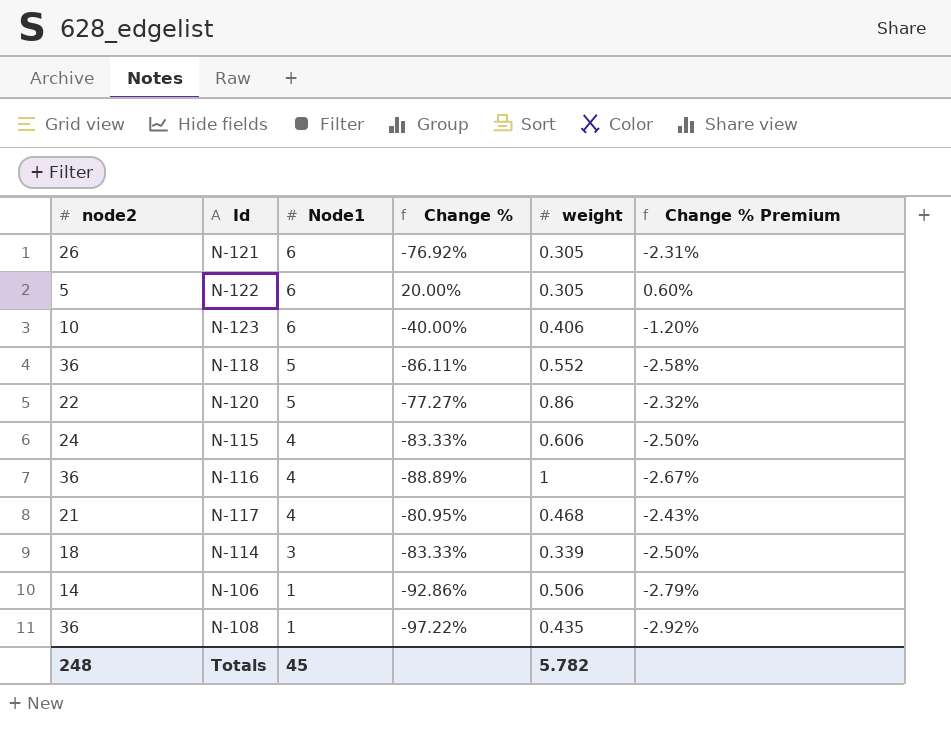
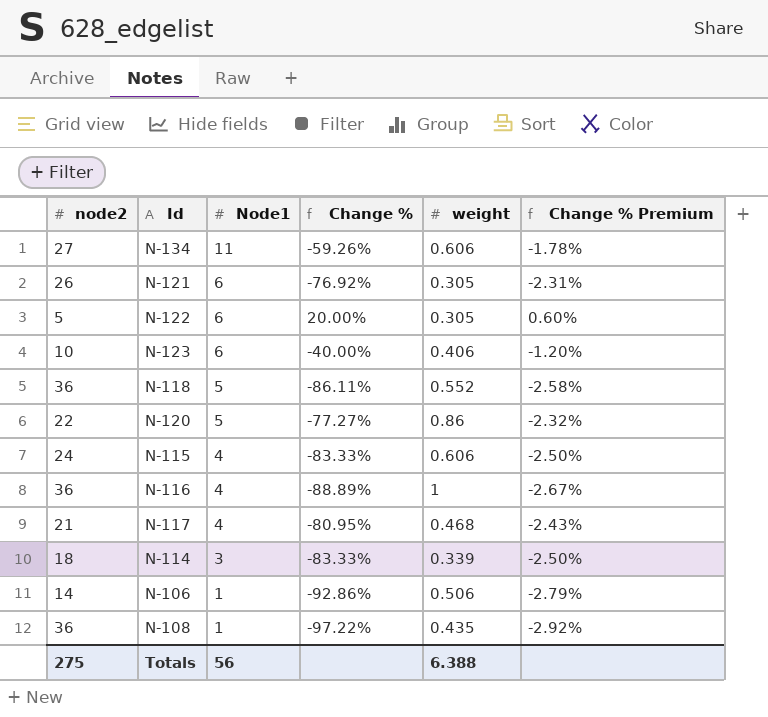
row N-134: none -> 27 | 11 | -59.26% | 0.606 | -1.78%
Totals | node2: 248 -> 275
Totals | Node1: 45 -> 56
Totals | weight: 5.782 -> 6.388

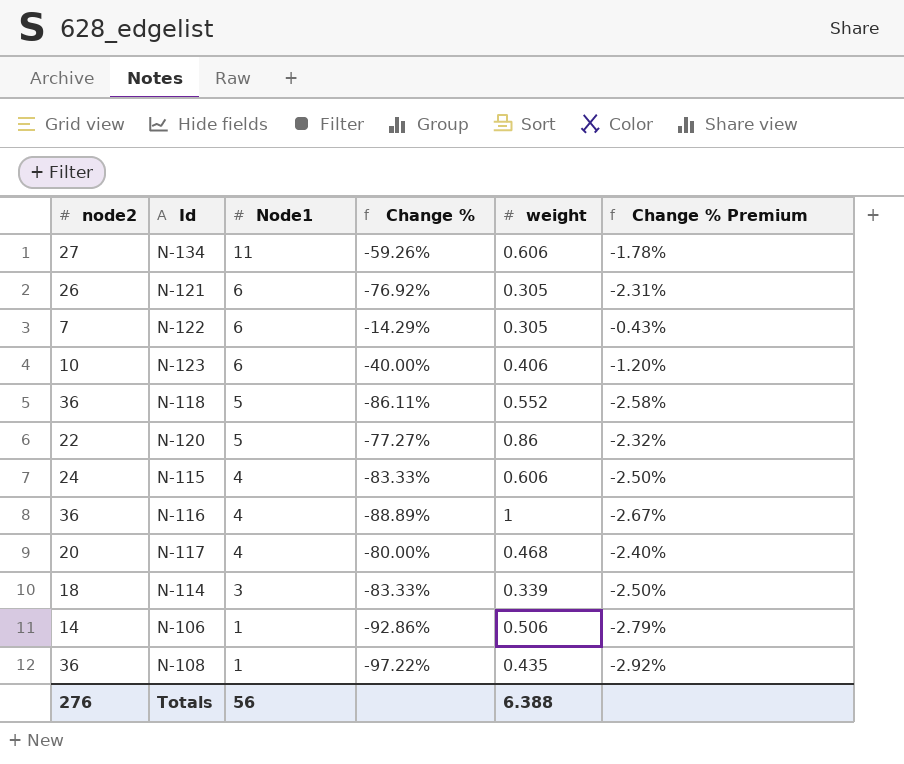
N-122 | node2: 5 -> 7
N-122 | Change %: 20.00% -> -14.29%
N-122 | Change % Premium: 0.60% -> -0.43%
N-117 | node2: 21 -> 20
N-117 | Change %: -80.95% -> -80.00%
N-117 | Change % Premium: -2.43% -> -2.40%
Totals | node2: 275 -> 276

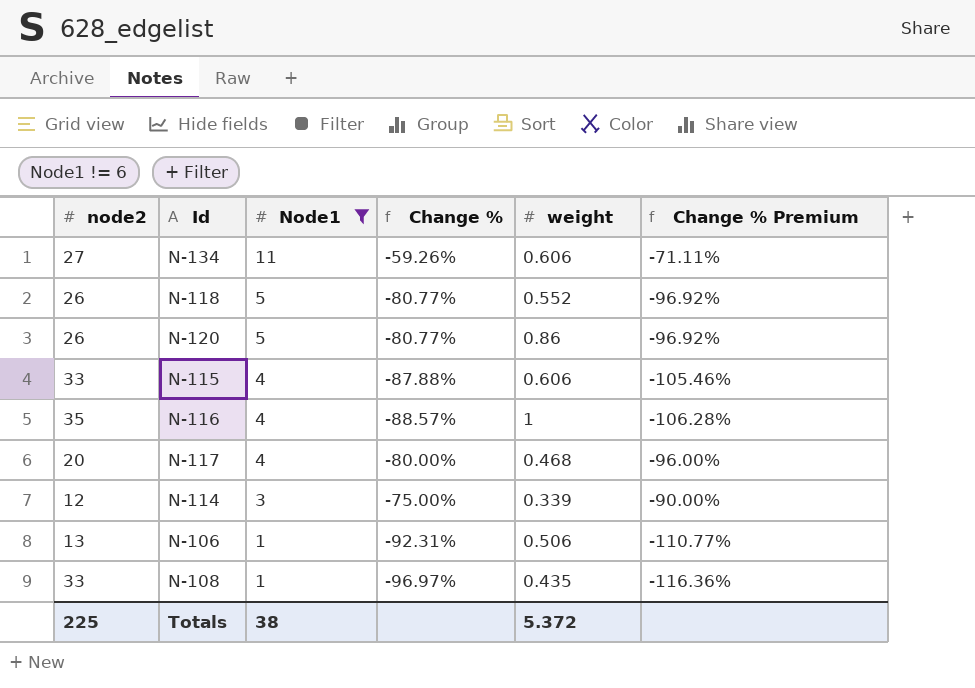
filter: none -> Node1 != 6
column Change % Premium | formula: [Change %] * 0.03 -> [Change %] * 1.2
N-118 | node2: 36 -> 26
N-118 | Change %: -86.11% -> -80.77%
N-120 | node2: 22 -> 26
N-120 | Change %: -77.27% -> -80.77%
N-115 | node2: 24 -> 33
N-115 | Change %: -83.33% -> -87.88%
N-116 | node2: 36 -> 35
N-116 | Change %: -88.89% -> -88.57%
N-114 | node2: 18 -> 12
N-114 | Change %: -83.33% -> -75.00%
N-106 | node2: 14 -> 13
N-106 | Change %: -92.86% -> -92.31%
N-108 | node2: 36 -> 33
N-108 | Change %: -97.22% -> -96.97%
Totals | node2: 276 -> 225
Totals | Node1: 56 -> 38
Totals | weight: 6.388 -> 5.372

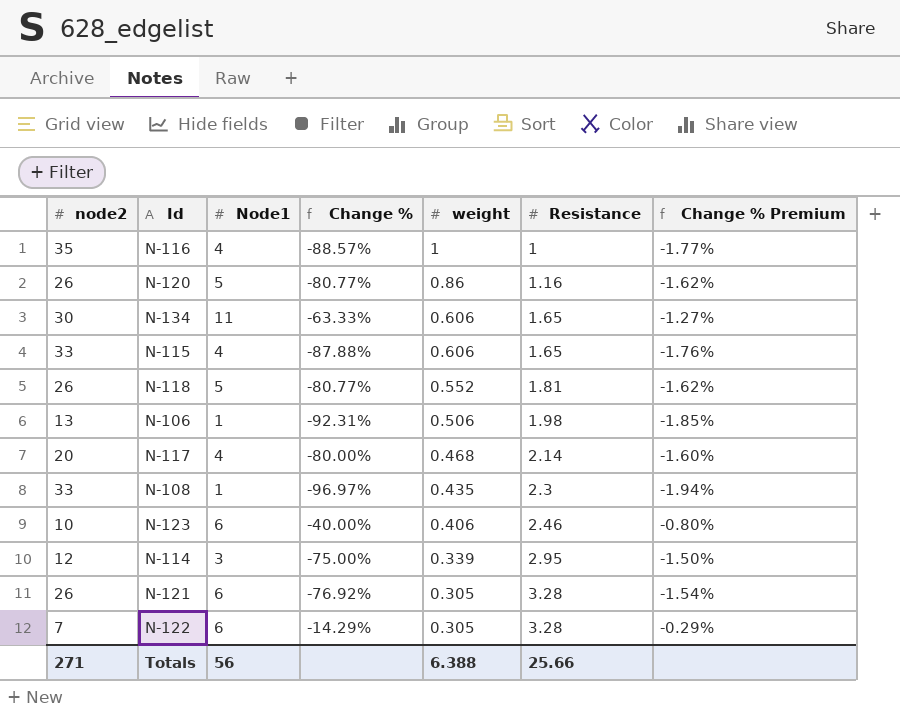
filter: Node1 != 6 -> none
row order: Node1 descending -> weight descending
column Resistance | position: none -> 6
column Change % Premium | formula: [Change %] * 1.2 -> [Change %] * 0.02
N-134 | node2: 27 -> 30
N-134 | Change %: -59.26% -> -63.33%
Totals | node2: 225 -> 271
Totals | Node1: 38 -> 56
Totals | weight: 5.372 -> 6.388

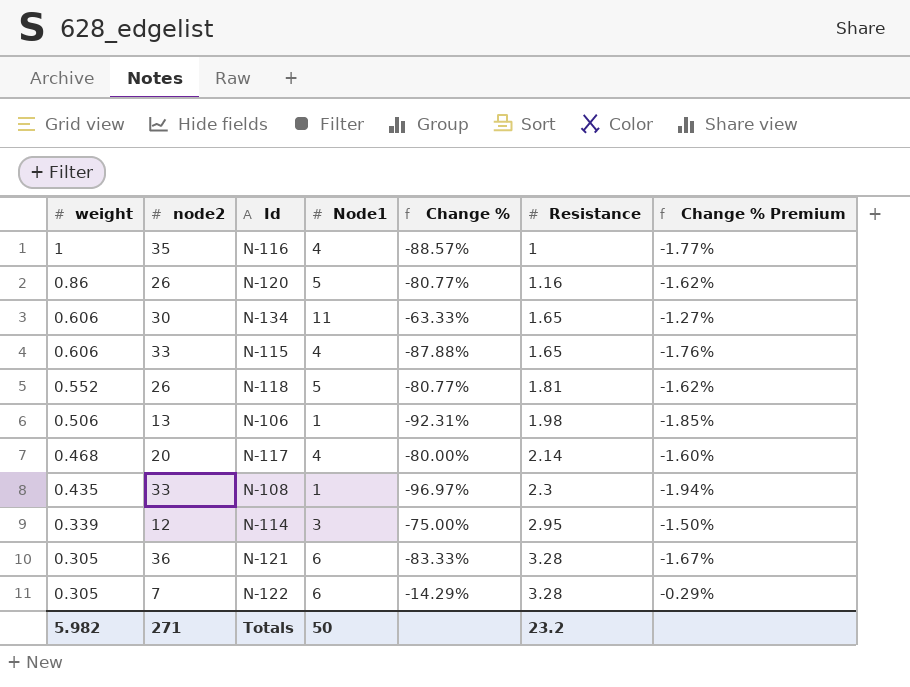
column weight | position: 5 -> 1
row N-123: 10 | 6 | -40.00% | 0.406 | 2.46 | -0.80% -> none
N-121 | node2: 26 -> 36
N-121 | Change %: -76.92% -> -83.33%
N-121 | Change % Premium: -1.54% -> -1.67%
Totals | weight: 6.388 -> 5.982
Totals | Node1: 56 -> 50
Totals | Resistance: 25.66 -> 23.2

